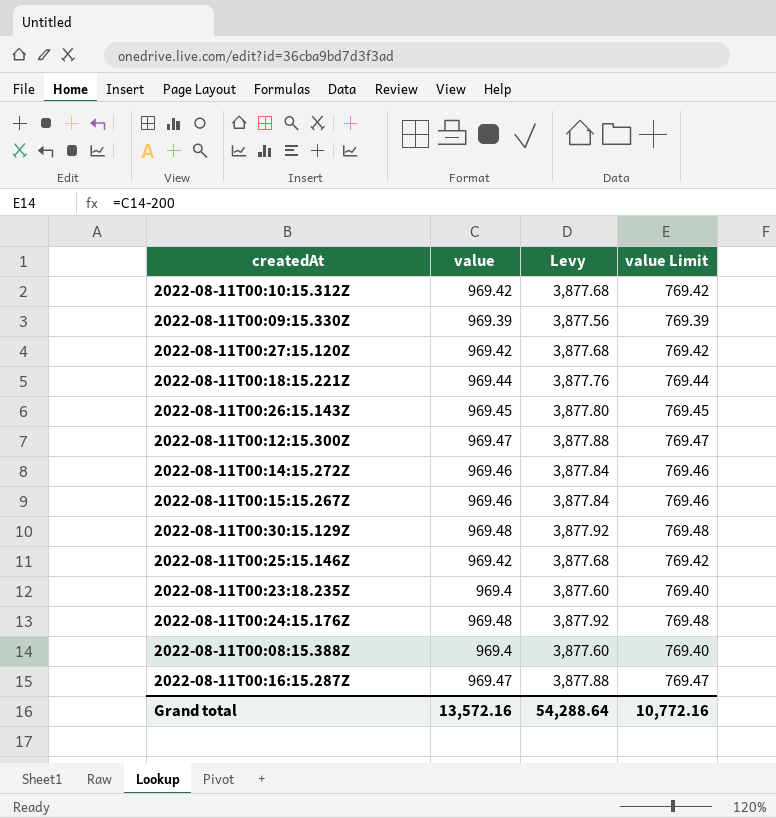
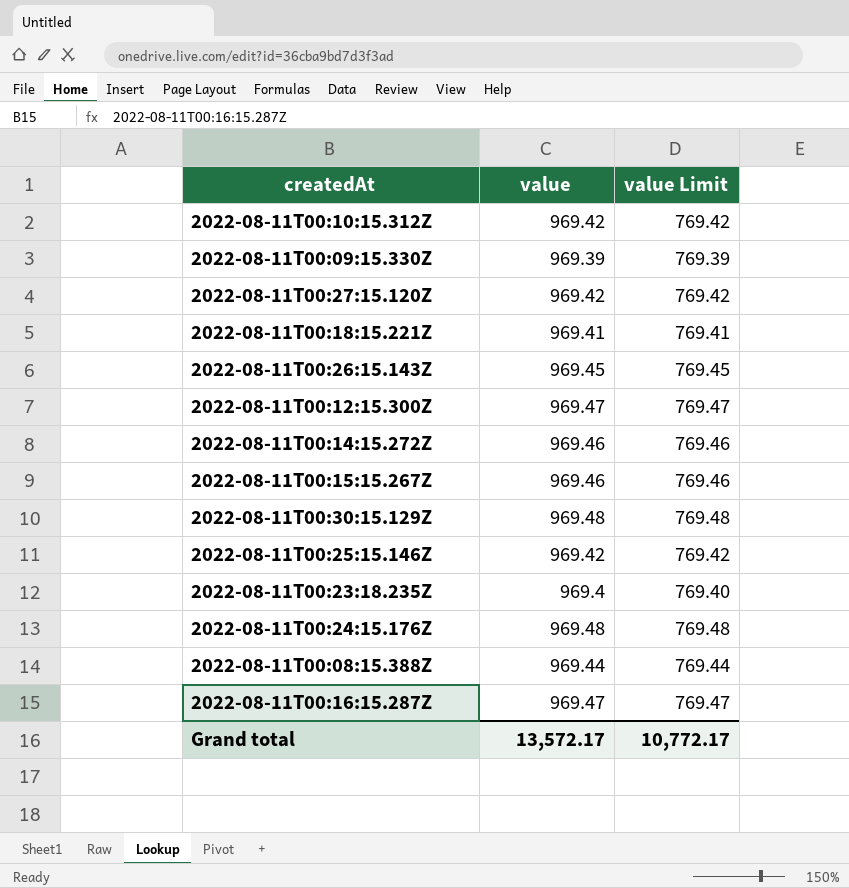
column Levy | formula: [value] * 4 -> none
2022-08-11T00:18:15.221Z | value: 969.44 -> 969.41
2022-08-11T00:18:15.221Z | value Limit: 769.44 -> 769.41
2022-08-11T00:08:15.388Z | value: 969.4 -> 969.44
2022-08-11T00:08:15.388Z | value Limit: 769.40 -> 769.44
Grand total | value: 13,572.16 -> 13,572.17
Grand total | value Limit: 10,772.16 -> 10,772.17

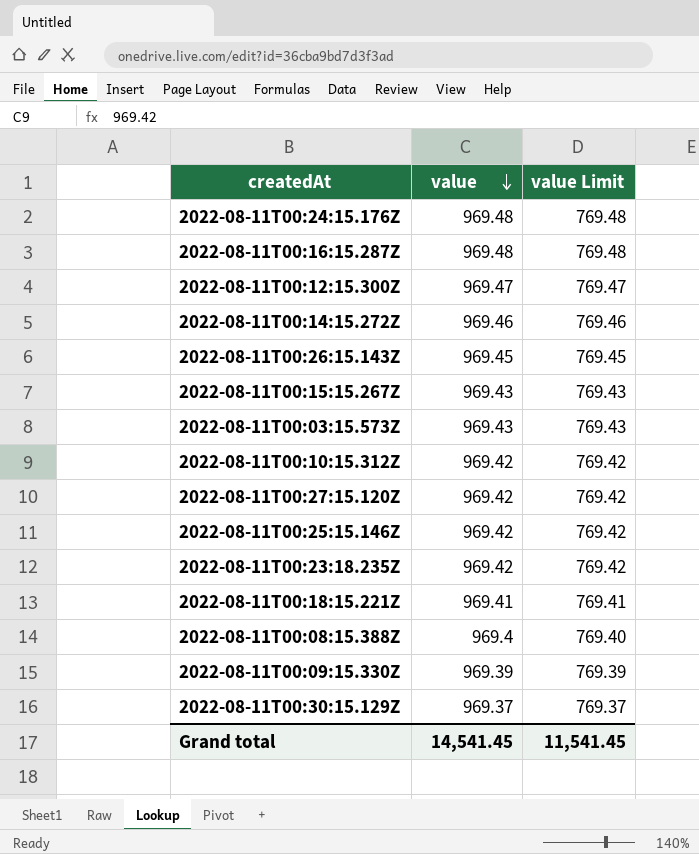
row order: none -> value descending
2022-08-11T00:16:15.287Z | value: 969.47 -> 969.48
2022-08-11T00:16:15.287Z | value Limit: 769.47 -> 769.48
2022-08-11T00:15:15.267Z | value: 969.46 -> 969.43
2022-08-11T00:15:15.267Z | value Limit: 769.46 -> 769.43
row 2022-08-11T00:03:15.573Z: none -> 969.43 | 769.43
2022-08-11T00:23:18.235Z | value: 969.4 -> 969.42
2022-08-11T00:23:18.235Z | value Limit: 769.40 -> 769.42
2022-08-11T00:08:15.388Z | value: 969.44 -> 969.4
2022-08-11T00:08:15.388Z | value Limit: 769.44 -> 769.40
2022-08-11T00:30:15.129Z | value: 969.48 -> 969.37
2022-08-11T00:30:15.129Z | value Limit: 769.48 -> 769.37
Grand total | value: 13,572.17 -> 14,541.45
Grand total | value Limit: 10,772.17 -> 11,541.45

